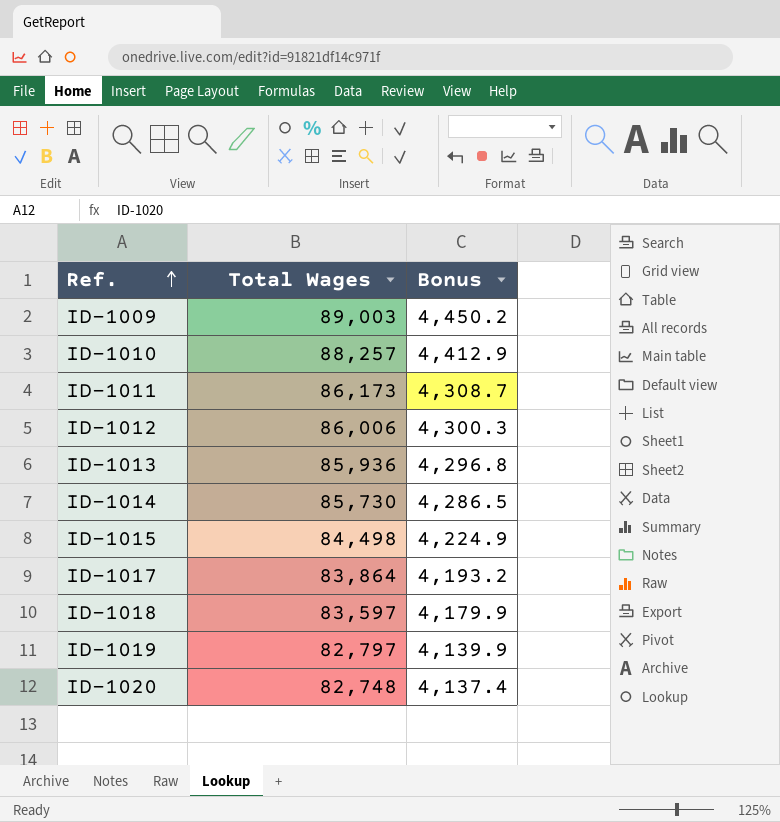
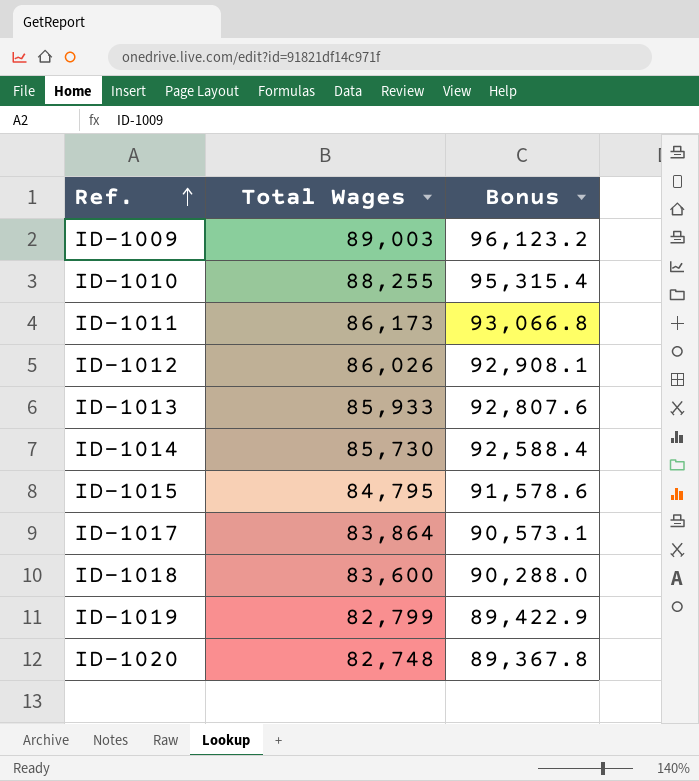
column Bonus | formula: [Total Wages] * 0.05 -> [Total Wages] * 1.08
ID-1010 | Total Wages: 88,257 -> 88,255
ID-1012 | Total Wages: 86,006 -> 86,026
ID-1013 | Total Wages: 85,936 -> 85,933
ID-1015 | Total Wages: 84,498 -> 84,795
ID-1018 | Total Wages: 83,597 -> 83,600
ID-1019 | Total Wages: 82,797 -> 82,799

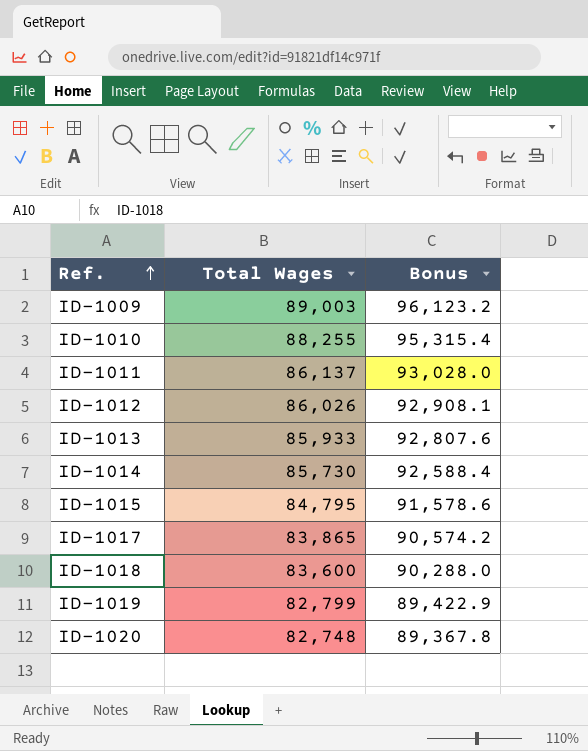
ID-1011 | Total Wages: 86,173 -> 86,137
ID-1011 | Bonus: 93,066.8 -> 93,028.0
ID-1017 | Total Wages: 83,864 -> 83,865
ID-1017 | Bonus: 90,573.1 -> 90,574.2

